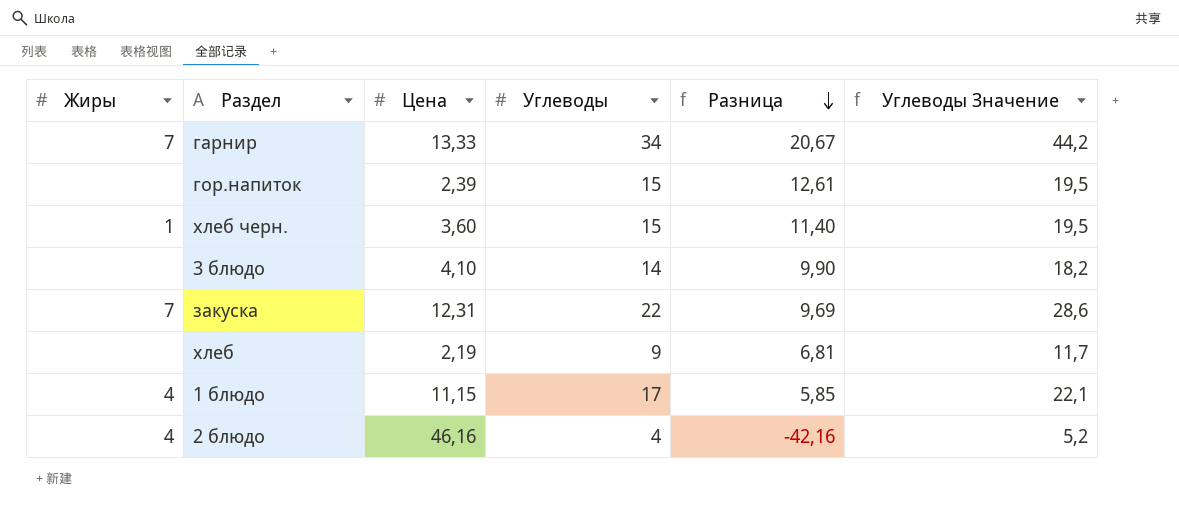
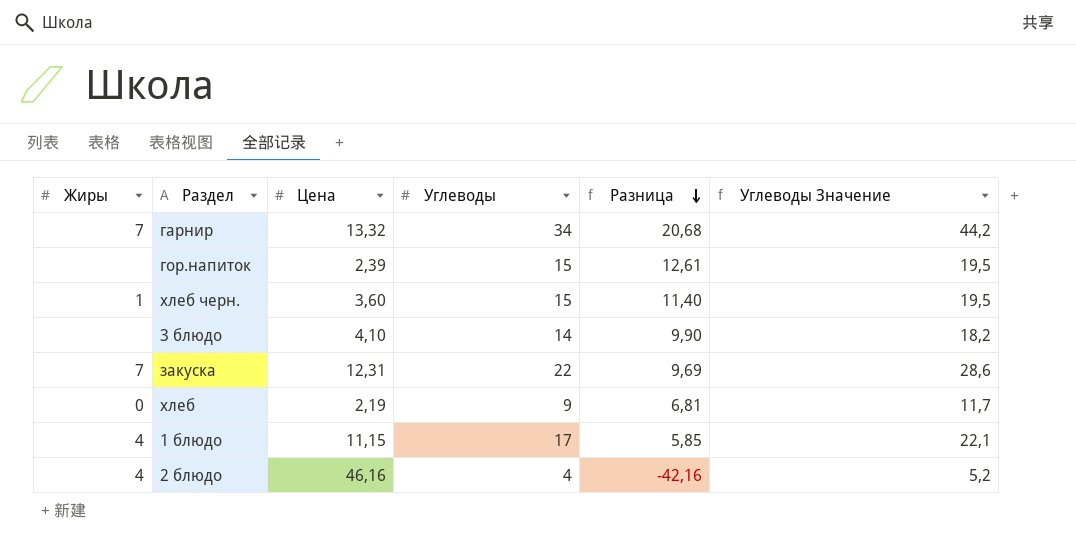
гарнир | Цена: 13,33 -> 13,32
гарнир | Разница: 20,67 -> 20,68
хлеб | Жиры: none -> 0

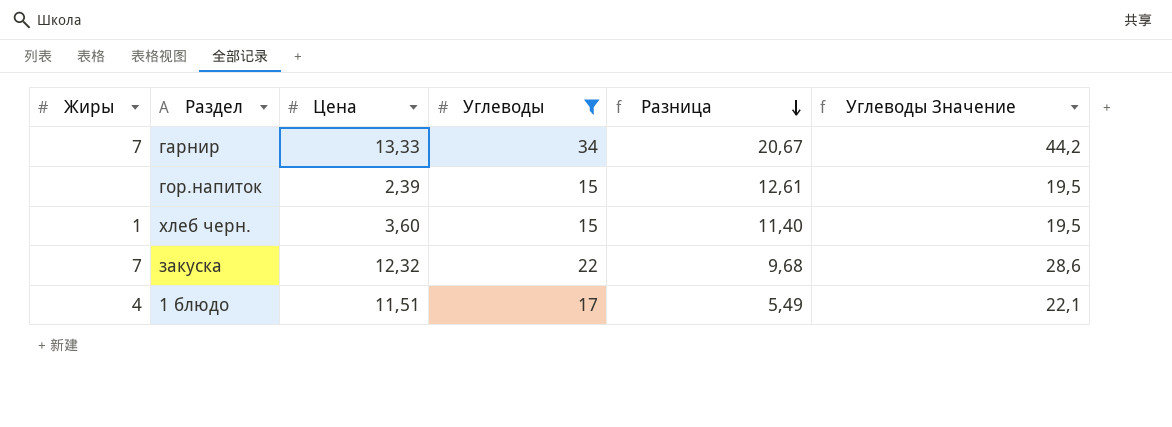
filter: none -> Углеводы >= 15
гарнир | Цена: 13,32 -> 13,33
гарнир | Разница: 20,68 -> 20,67
закуска | Цена: 12,31 -> 12,32
закуска | Разница: 9,69 -> 9,68
1 блюдо | Цена: 11,15 -> 11,51
1 блюдо | Разница: 5,85 -> 5,49

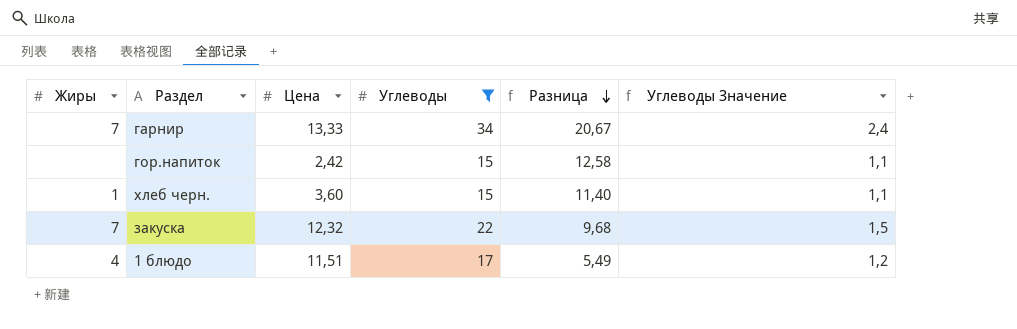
column Углеводы Значение | formula: [Углеводы] * 1,3 -> [Углеводы] * 0,07
гор.напиток | Цена: 2,39 -> 2,42
гор.напиток | Разница: 12,61 -> 12,58

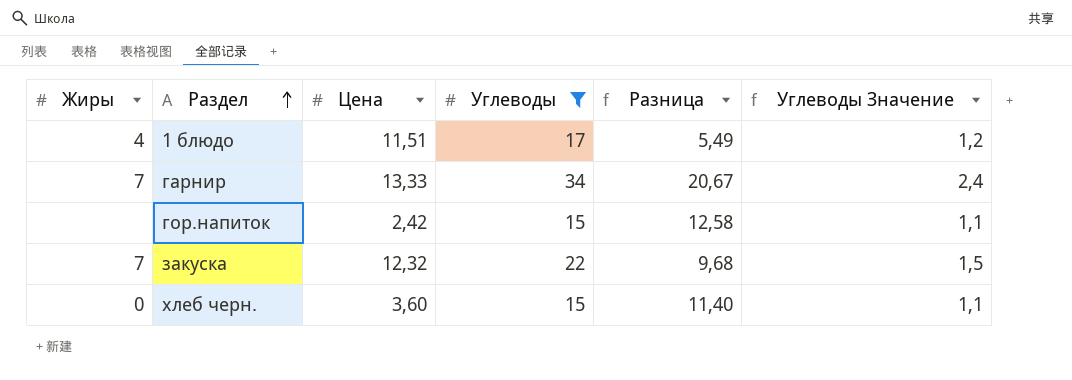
row order: Разница descending -> Раздел ascending
хлеб черн. | Жиры: 1 -> 0

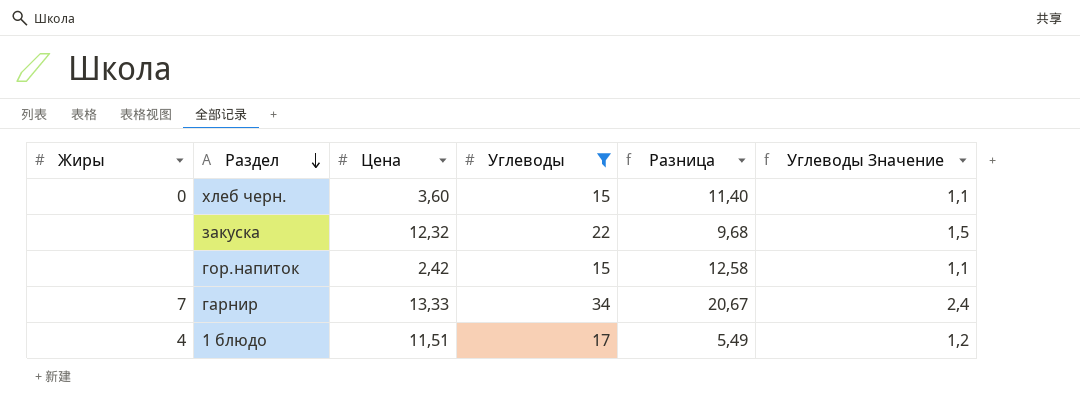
row order: Раздел ascending -> Раздел descending
закуска | Жиры: 7 -> none

